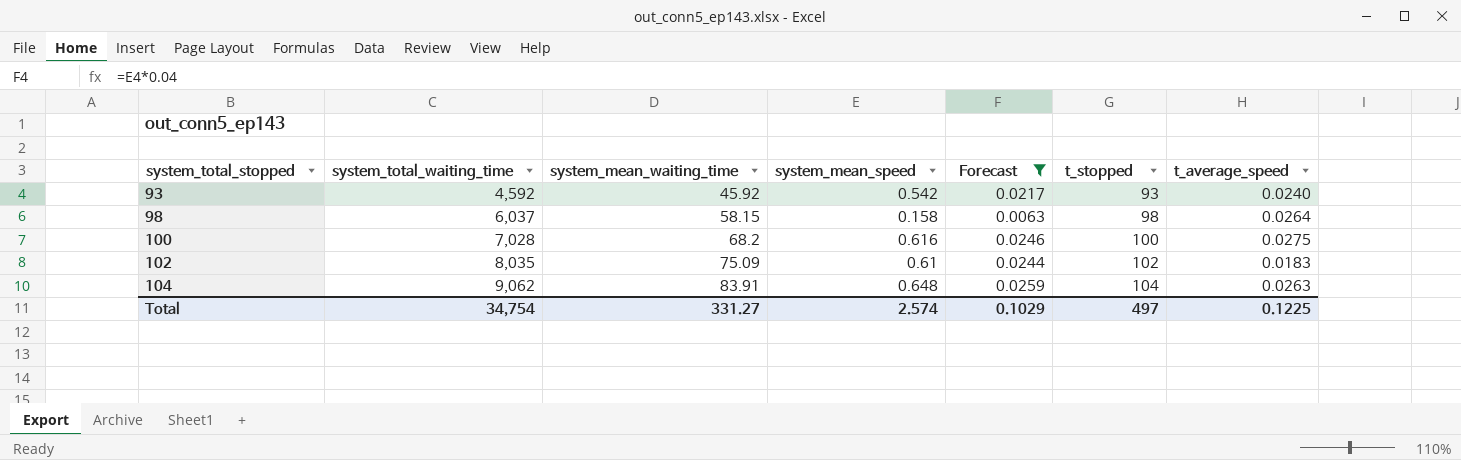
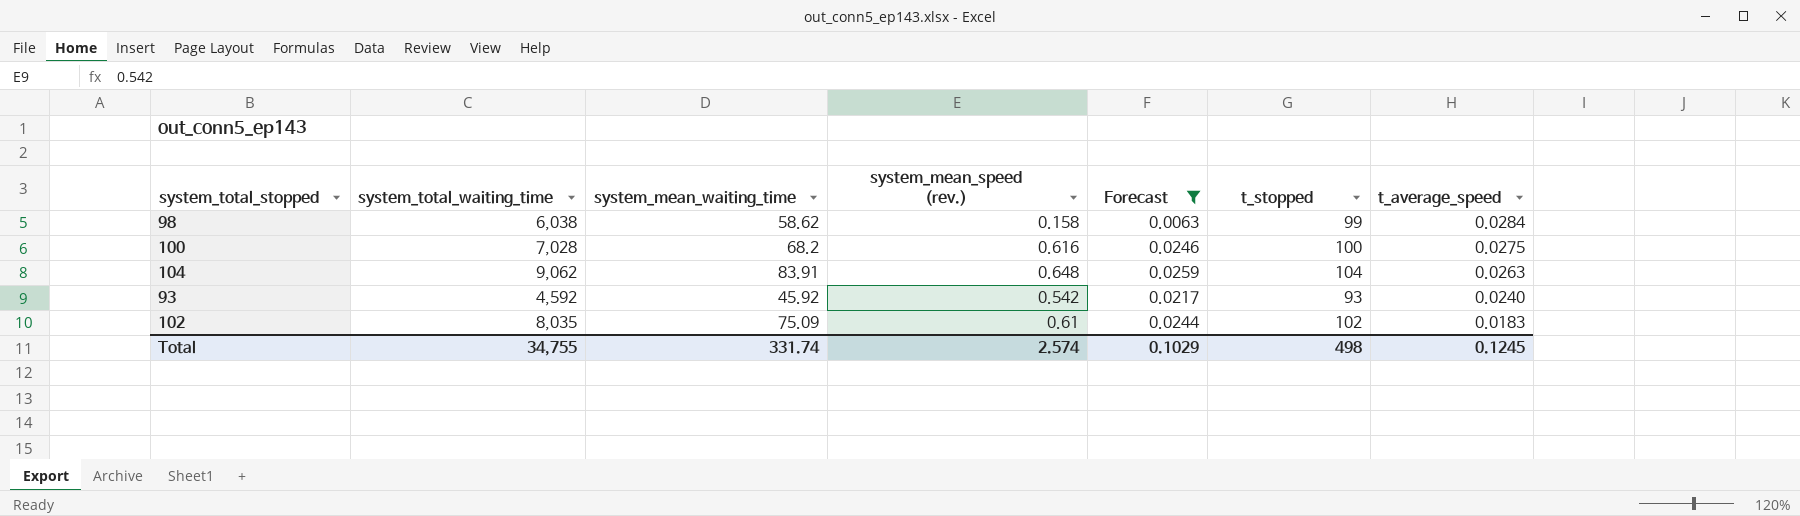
row order: system_total_stopped ascending -> t_average_speed descending
column name: system_mean_speed -> system_mean_speed (rev.)
98 | system_total_waiting_time: 6,037 -> 6,038
98 | system_mean_waiting_time: 58.15 -> 58.62
98 | t_stopped: 98 -> 99
98 | t_average_speed: 0.0264 -> 0.0284
Total | system_total_waiting_time: 34,754 -> 34,755
Total | system_mean_waiting_time: 331.27 -> 331.74
Total | t_stopped: 497 -> 498
Total | t_average_speed: 0.1225 -> 0.1245

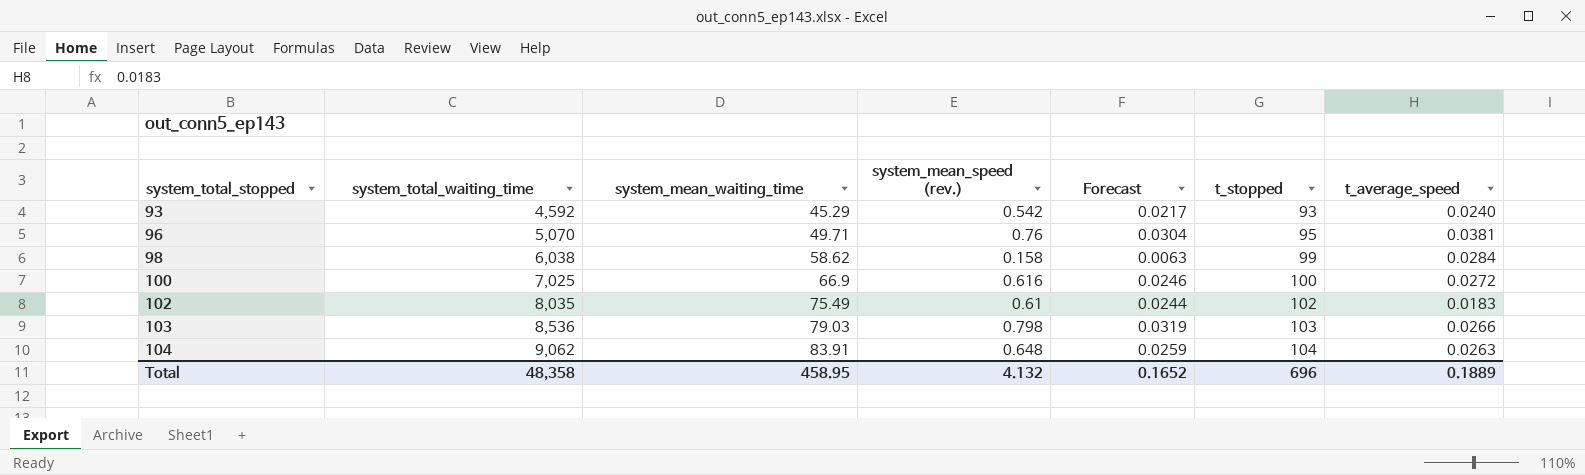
filter: Forecast <= 0.0259 -> none
row order: t_average_speed descending -> system_total_stopped ascending
93 | system_mean_waiting_time: 45.92 -> 45.29
100 | system_total_waiting_time: 7,028 -> 7,025
100 | system_mean_waiting_time: 68.2 -> 66.9
100 | t_average_speed: 0.0275 -> 0.0272
102 | system_mean_waiting_time: 75.09 -> 75.49
Total | system_total_waiting_time: 34,755 -> 48,358
Total | system_mean_waiting_time: 331.74 -> 458.95
Total | system_mean_speed (rev.): 2.574 -> 4.132
Total | Forecast: 0.1029 -> 0.1652
Total | t_stopped: 498 -> 696
Total | t_average_speed: 0.1245 -> 0.1889

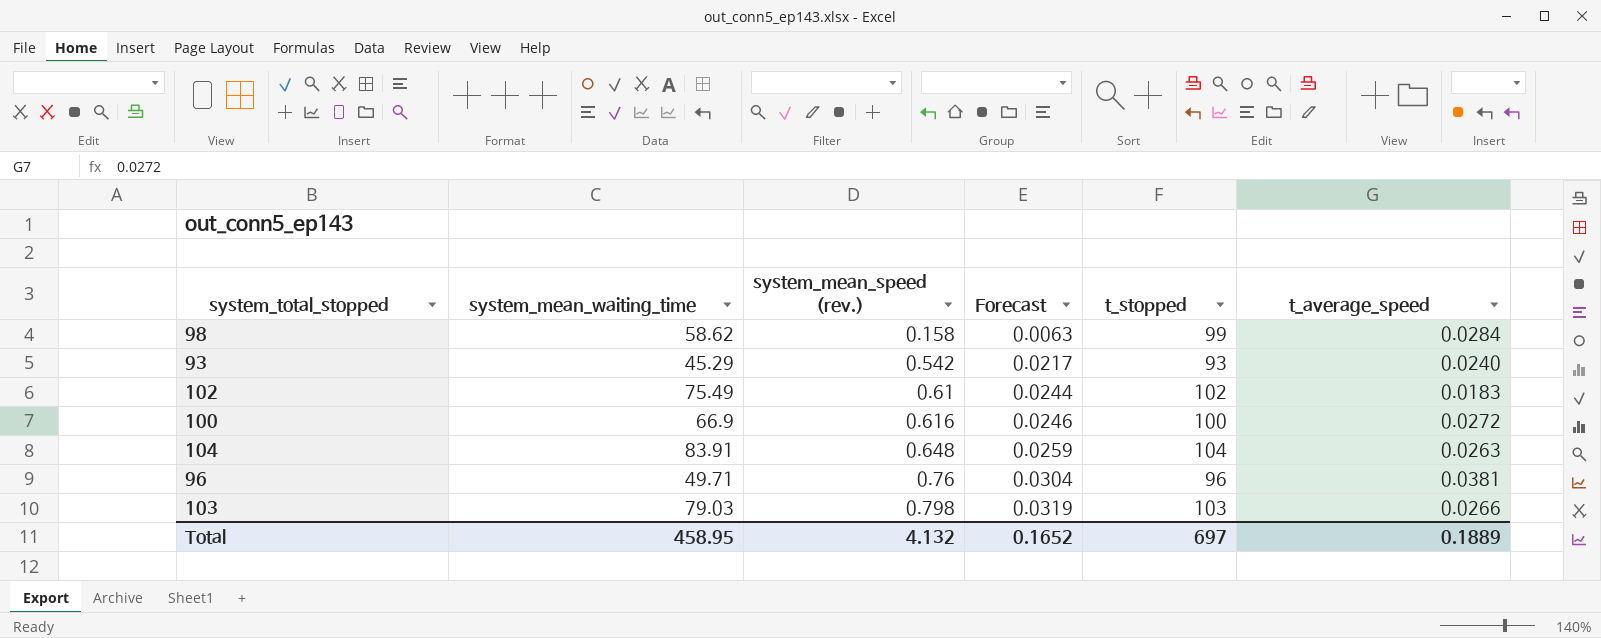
row order: system_total_stopped ascending -> system_mean_speed (rev.) ascending
column system_total_waiting_time | position: 2 -> none
96 | t_stopped: 95 -> 96
Total | t_stopped: 696 -> 697

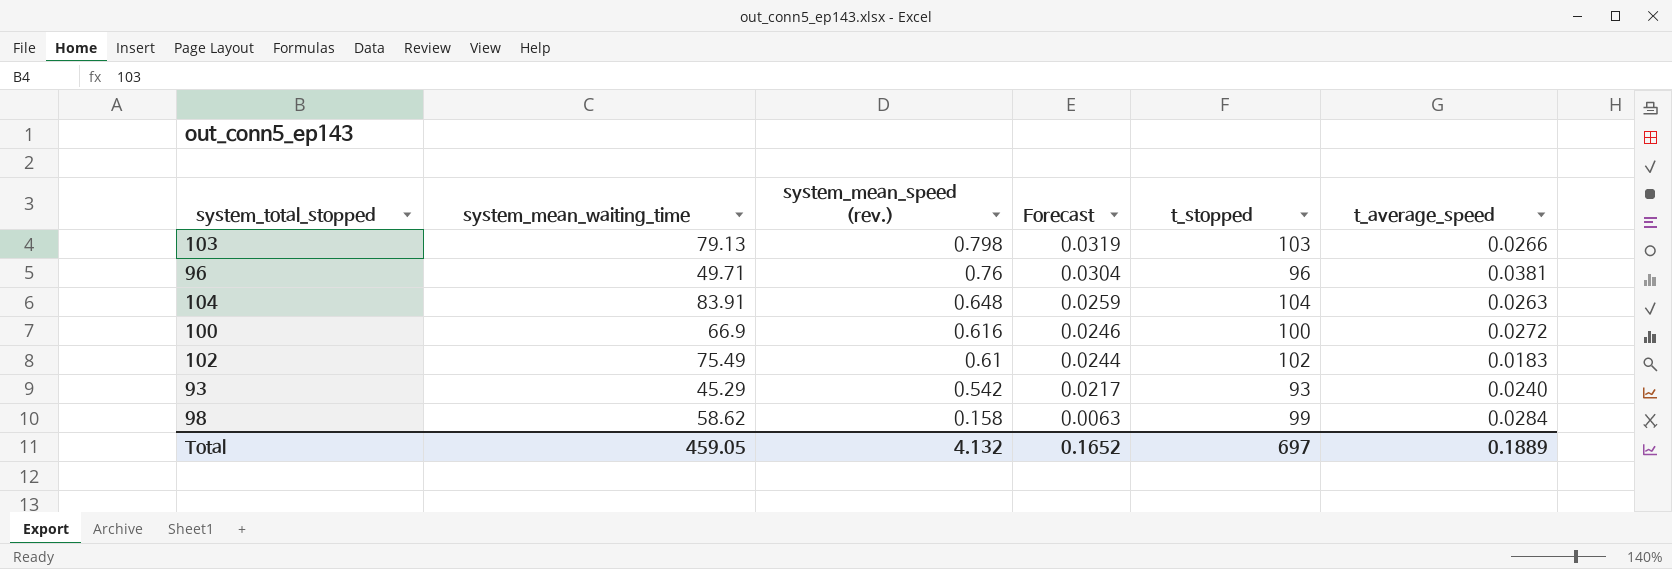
row order: system_mean_speed (rev.) ascending -> system_mean_speed (rev.) descending
103 | system_mean_waiting_time: 79.03 -> 79.13
Total | system_mean_waiting_time: 458.95 -> 459.05

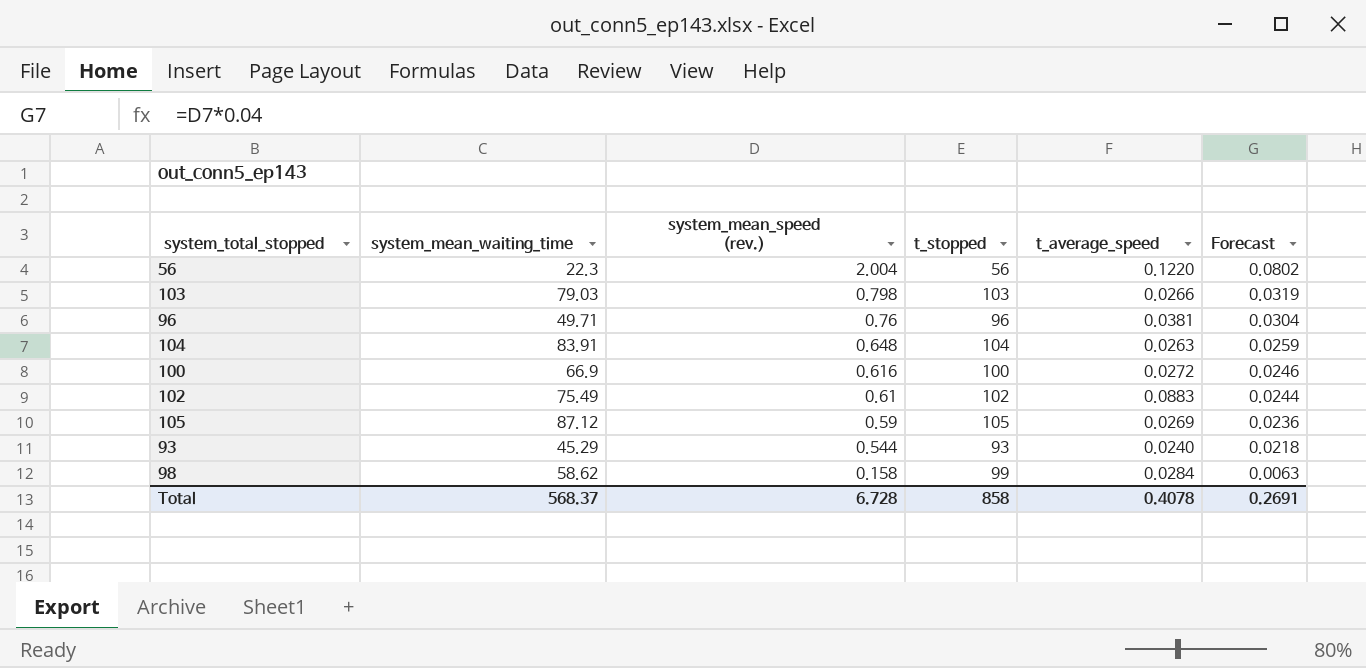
column Forecast | position: 4 -> 6
row 56: none -> 22.3 | 2.004 | 56 | 0.1220 | 0.0802
103 | system_mean_waiting_time: 79.13 -> 79.03
102 | t_average_speed: 0.0183 -> 0.0883
row 105: none -> 87.12 | 0.59 | 105 | 0.0269 | 0.0236
93 | system_mean_speed (rev.): 0.542 -> 0.544
93 | Forecast: 0.0217 -> 0.0218
Total | system_mean_waiting_time: 459.05 -> 568.37
Total | system_mean_speed (rev.): 4.132 -> 6.728
Total | t_stopped: 697 -> 858
Total | t_average_speed: 0.1889 -> 0.4078
Total | Forecast: 0.1652 -> 0.2691

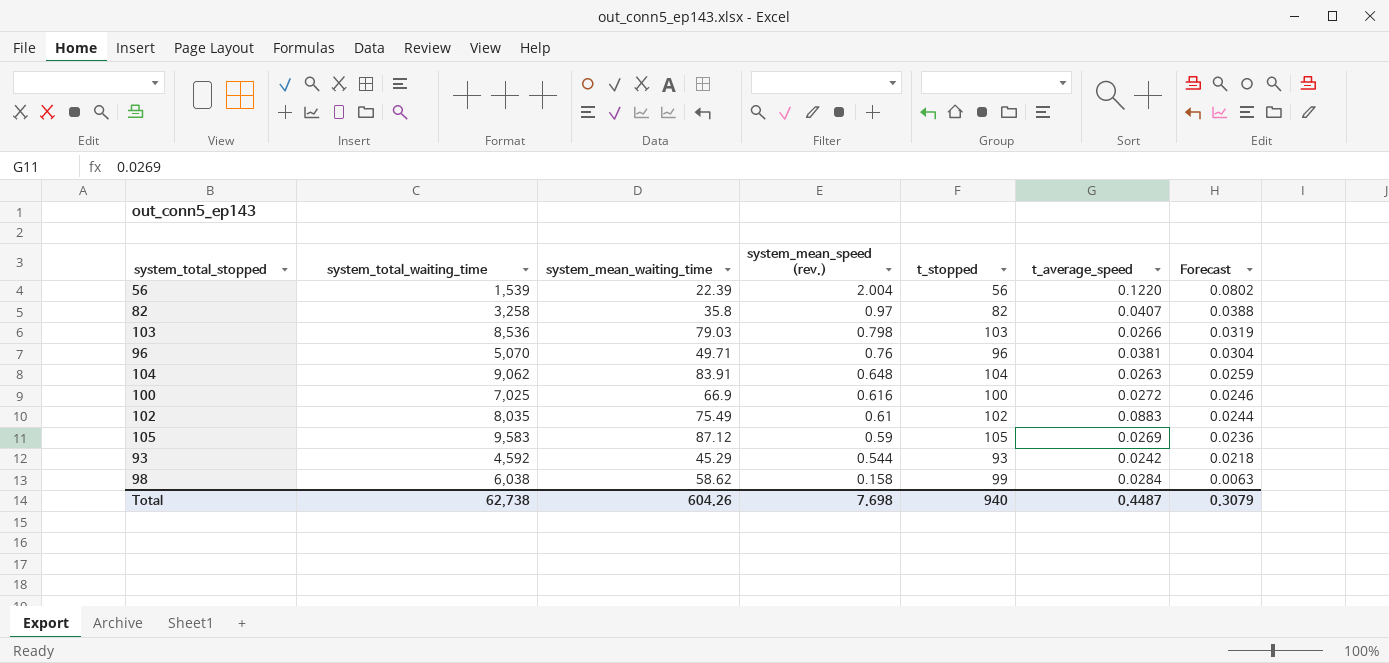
column system_total_waiting_time | position: none -> 2
56 | system_mean_waiting_time: 22.3 -> 22.39
row 82: none -> 3,258 | 35.8 | 0.97 | 82 | 0.0407 | 0.0388
93 | t_average_speed: 0.0240 -> 0.0242
Total | system_mean_waiting_time: 568.37 -> 604.26
Total | system_mean_speed (rev.): 6.728 -> 7.698
Total | t_stopped: 858 -> 940
Total | t_average_speed: 0.4078 -> 0.4487
Total | Forecast: 0.2691 -> 0.3079

